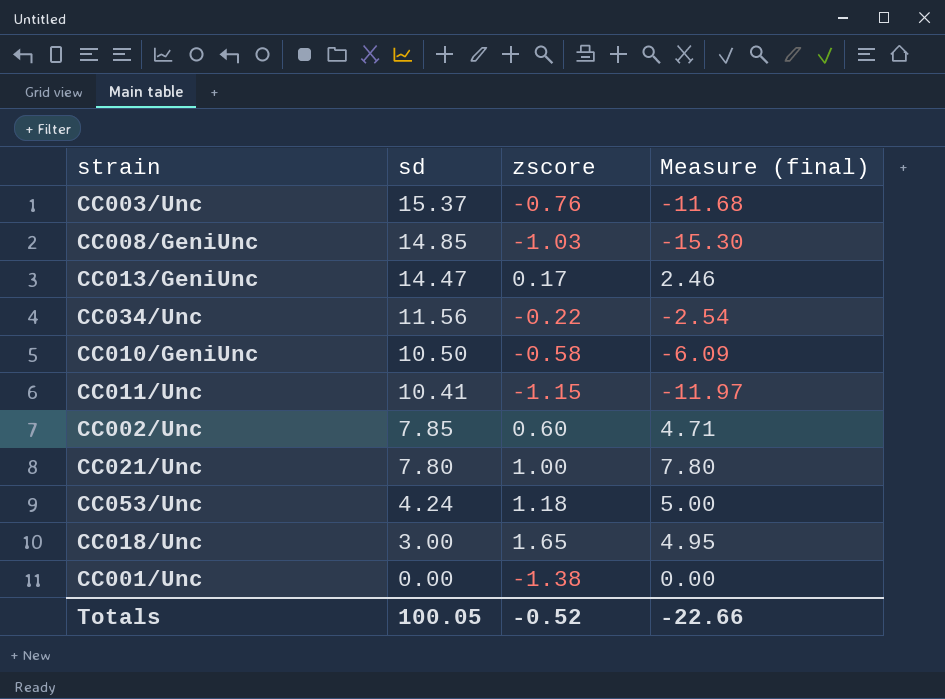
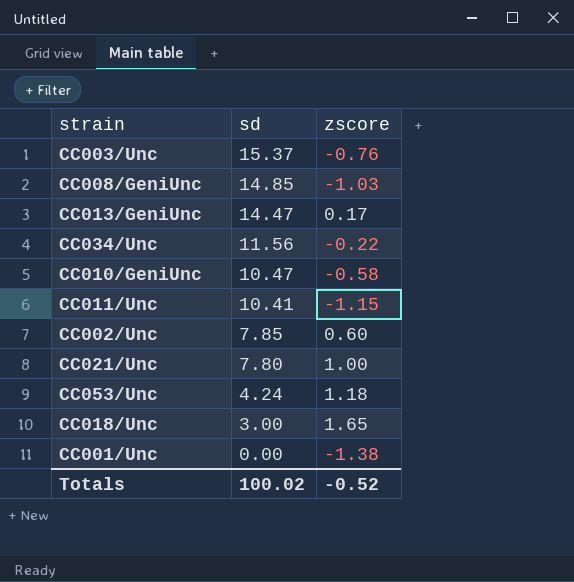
column Measure (final) | formula: [sd] * [zscore] -> none
CC010/GeniUnc | sd: 10.50 -> 10.47
Totals | sd: 100.05 -> 100.02

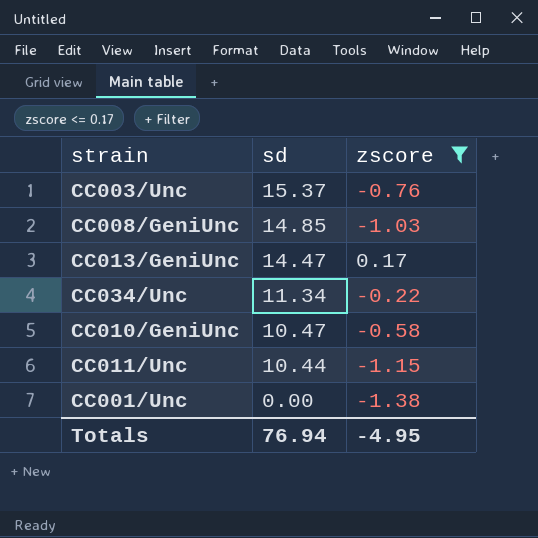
filter: none -> zscore <= 0.17
CC034/Unc | sd: 11.56 -> 11.34
CC011/Unc | sd: 10.41 -> 10.44
Totals | sd: 100.02 -> 76.94
Totals | zscore: -0.52 -> -4.95

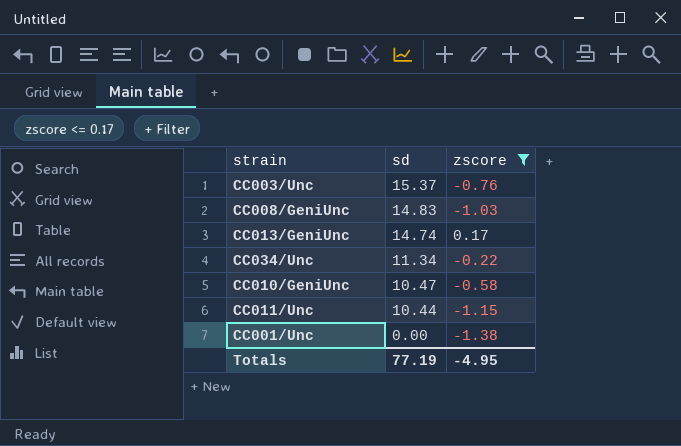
CC008/GeniUnc | sd: 14.85 -> 14.83
CC013/GeniUnc | sd: 14.47 -> 14.74
Totals | sd: 76.94 -> 77.19

